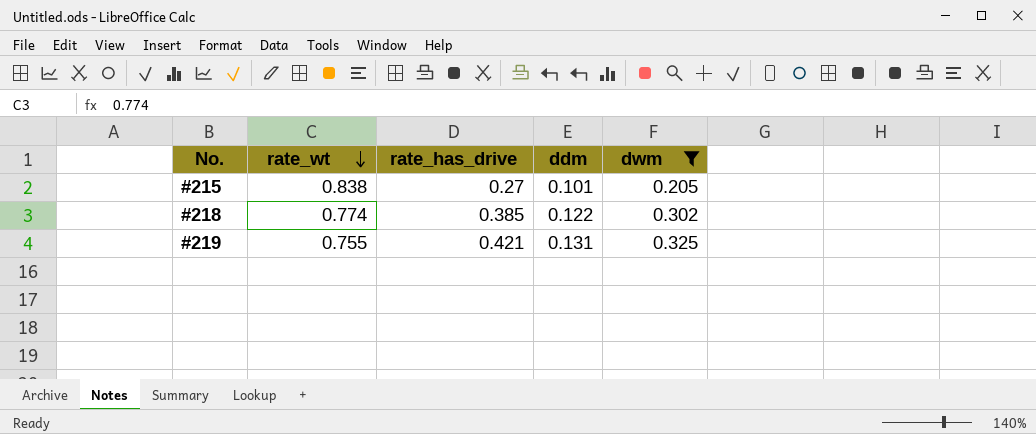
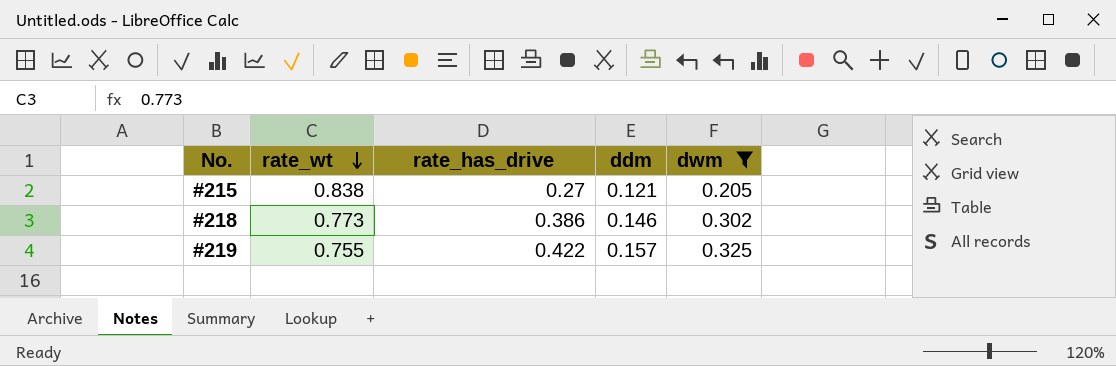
#215 | ddm: 0.101 -> 0.121
#218 | rate_wt: 0.774 -> 0.773
#218 | rate_has_drive: 0.385 -> 0.386
#218 | ddm: 0.122 -> 0.146
#219 | rate_has_drive: 0.421 -> 0.422
#219 | ddm: 0.131 -> 0.157

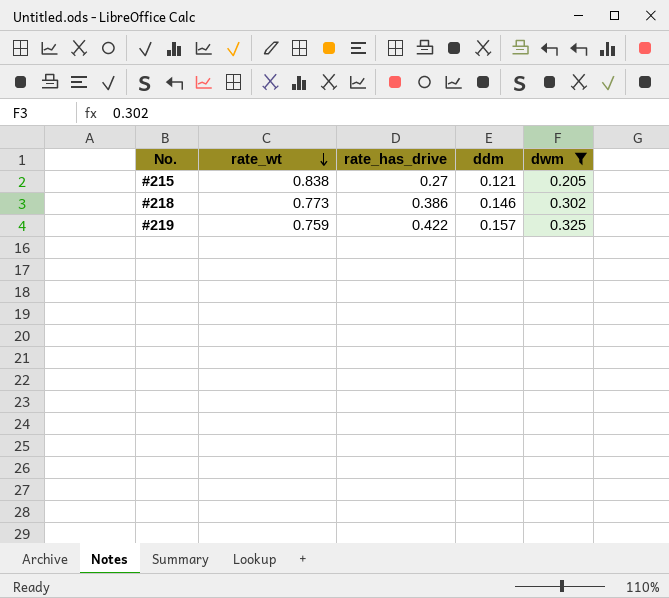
#219 | rate_wt: 0.755 -> 0.759

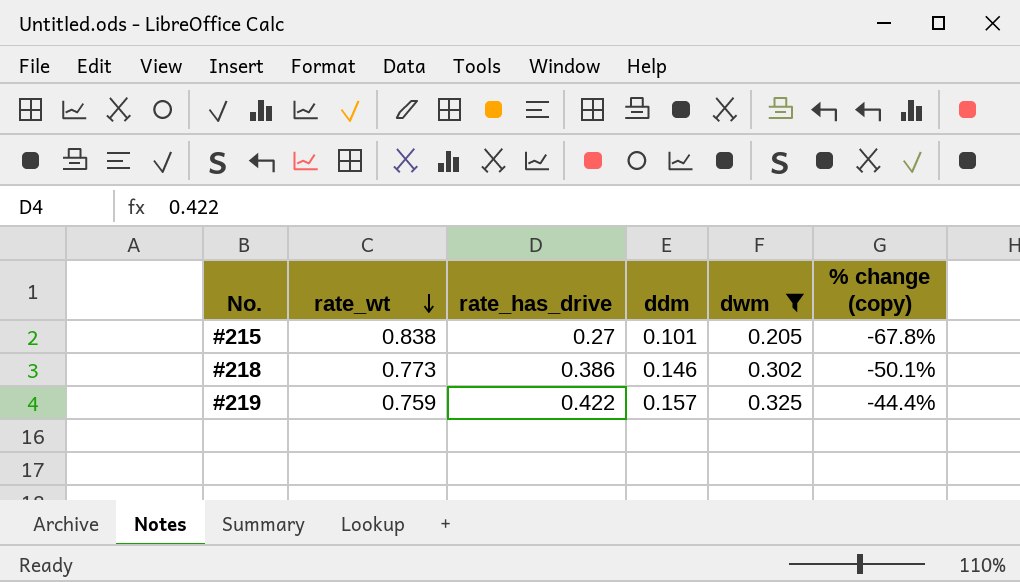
column % change (copy) | formula: none -> ([rate_has_drive] - [rate_wt]) / [rate_wt]
#215 | ddm: 0.121 -> 0.101

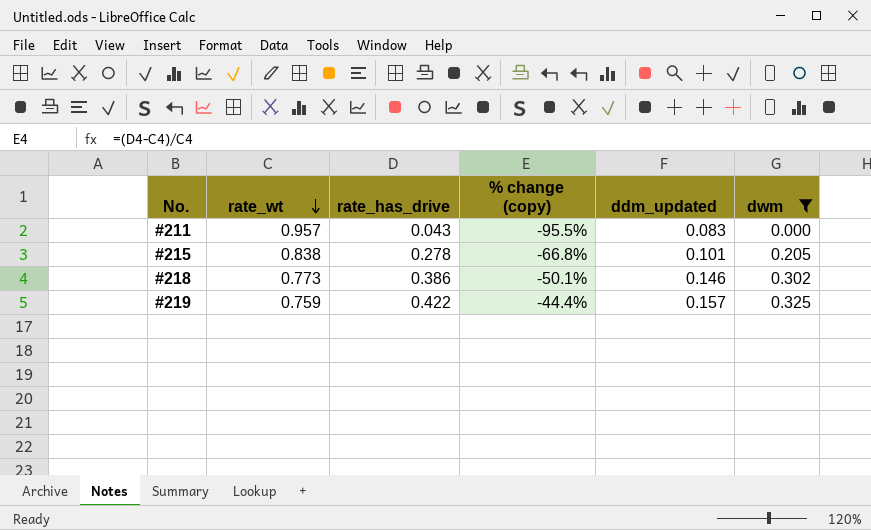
column % change (copy) | position: 6 -> 4
column name: ddm -> ddm_updated
row #211: none -> 0.957 | 0.043 | -95.5% | 0.083 | 0.000
#215 | rate_has_drive: 0.27 -> 0.278
#215 | % change (copy): -67.8% -> -66.8%

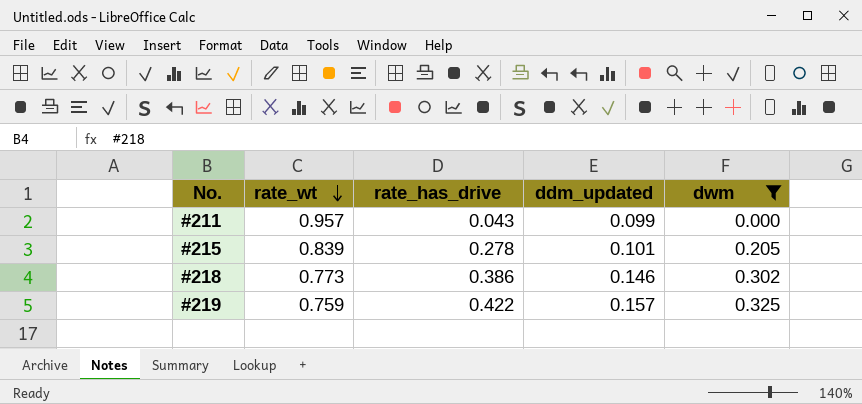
column % change (copy) | formula: ([rate_has_drive] - [rate_wt]) / [rate_wt] -> none
#211 | ddm_updated: 0.083 -> 0.099
#215 | rate_wt: 0.838 -> 0.839

